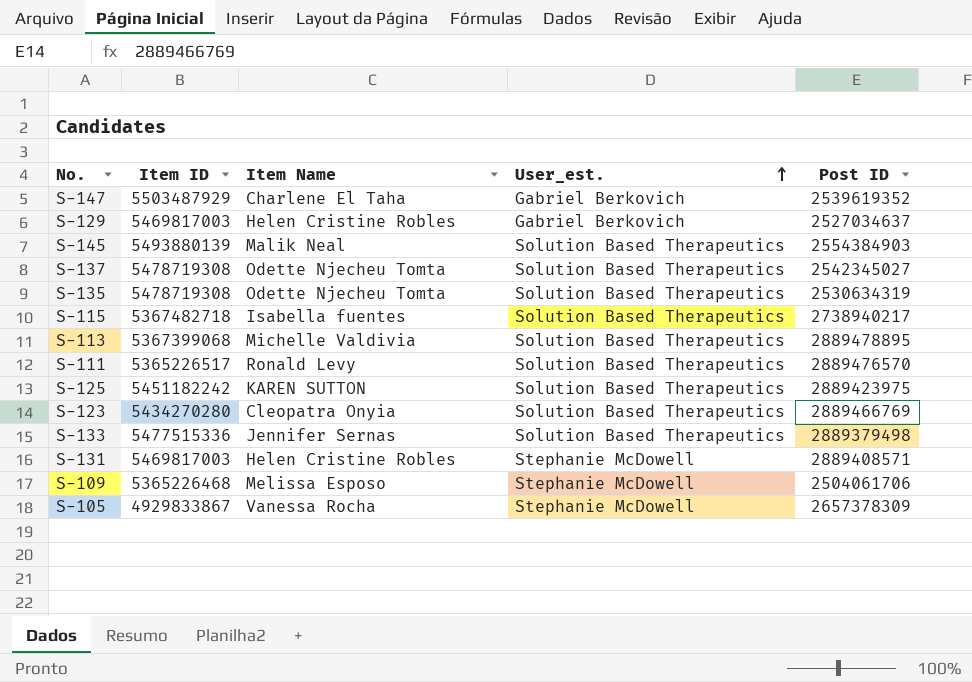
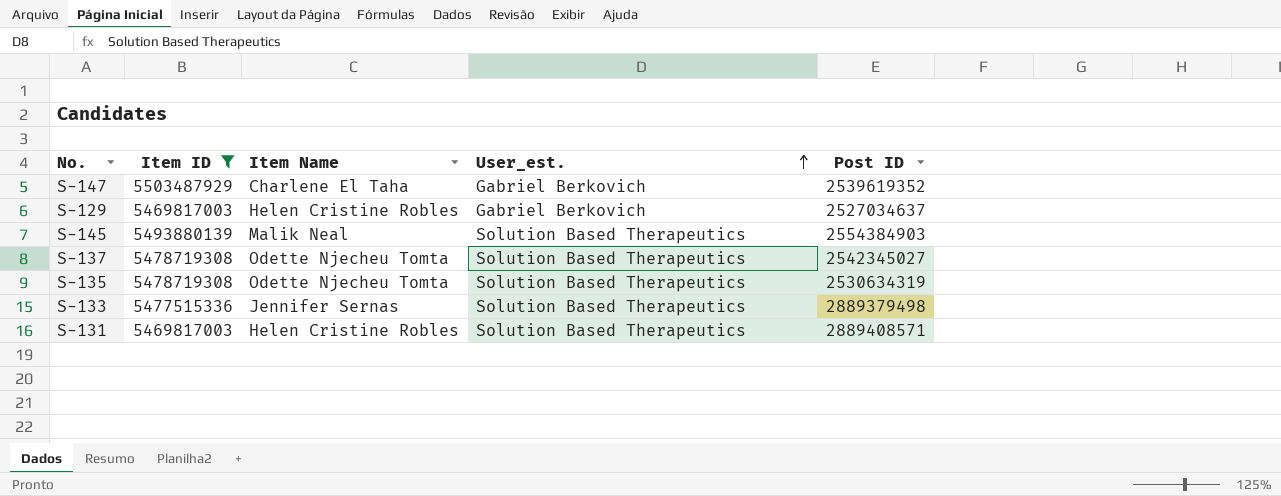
filter: none -> Item ID >= 5469817003
S-131 | User_est.: Stephanie McDowell -> Solution Based Therapeutics

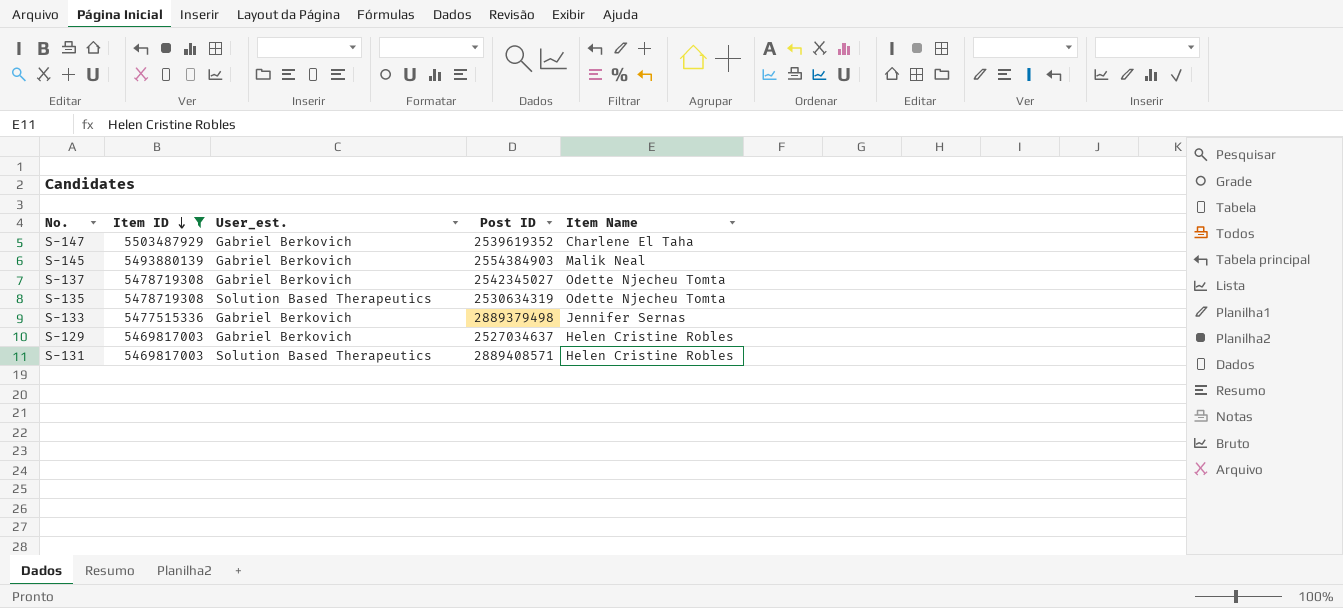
row order: User_est. ascending -> Item ID descending
column Item Name | position: 3 -> 5
S-145 | User_est.: Solution Based Therapeutics -> Gabriel Berkovich
S-137 | User_est.: Solution Based Therapeutics -> Gabriel Berkovich
S-133 | User_est.: Solution Based Therapeutics -> Gabriel Berkovich

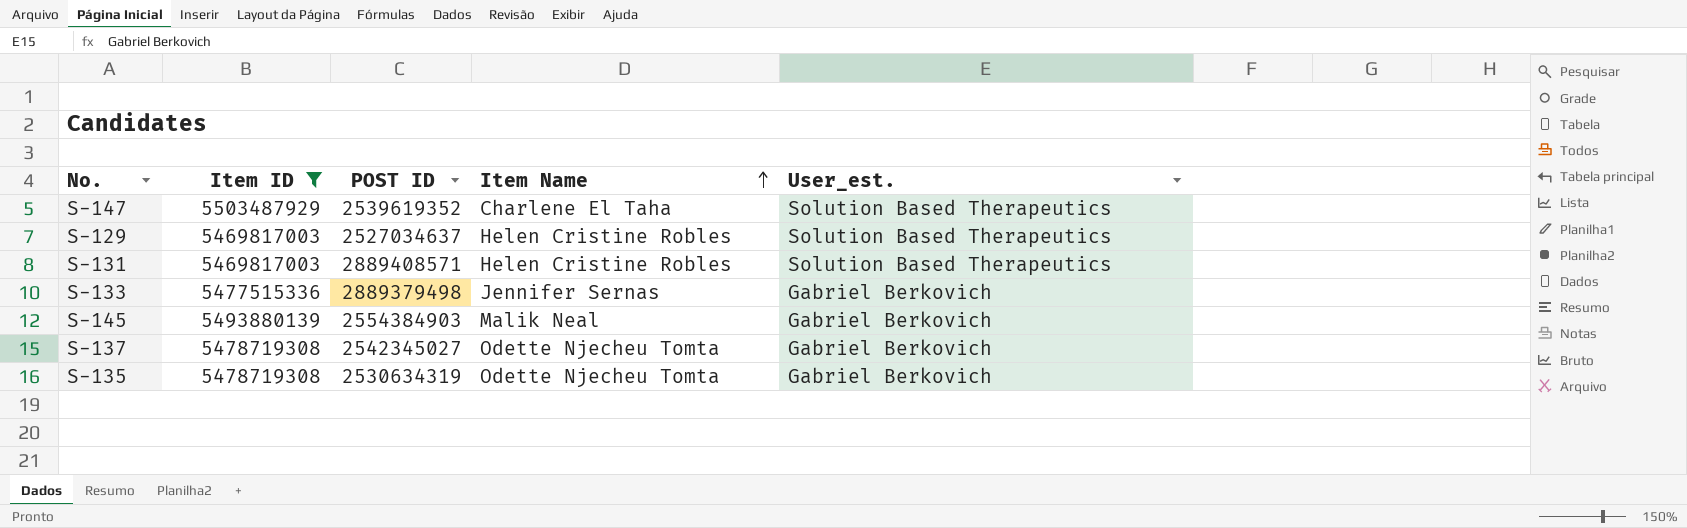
row order: Item ID descending -> Item Name ascending
column name: Post ID -> POST ID
column User_est. | position: 3 -> 5
S-147 | User_est.: Gabriel Berkovich -> Solution Based Therapeutics
S-129 | User_est.: Gabriel Berkovich -> Solution Based Therapeutics
S-135 | User_est.: Solution Based Therapeutics -> Gabriel Berkovich

